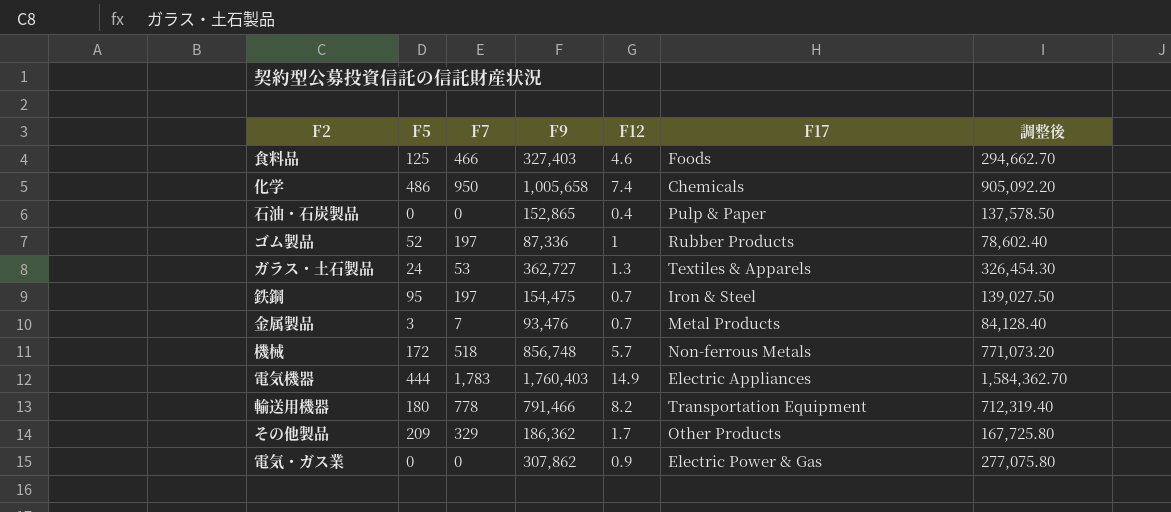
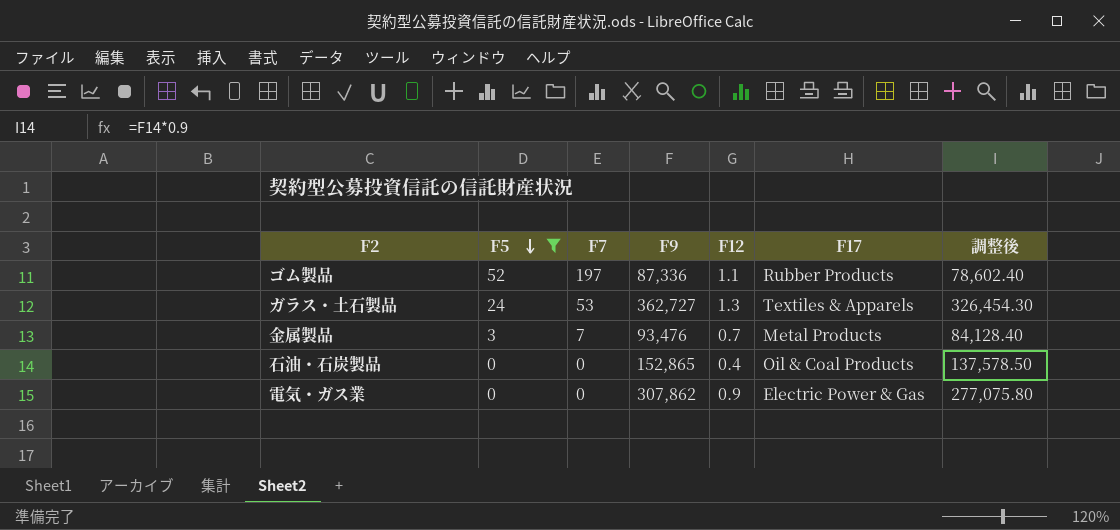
filter: none -> F5 <= 52
row order: none -> F5 descending
ゴム製品 | F12: 1 -> 1.1
石油・石炭製品 | F17: Pulp & Paper -> Oil & Coal Products

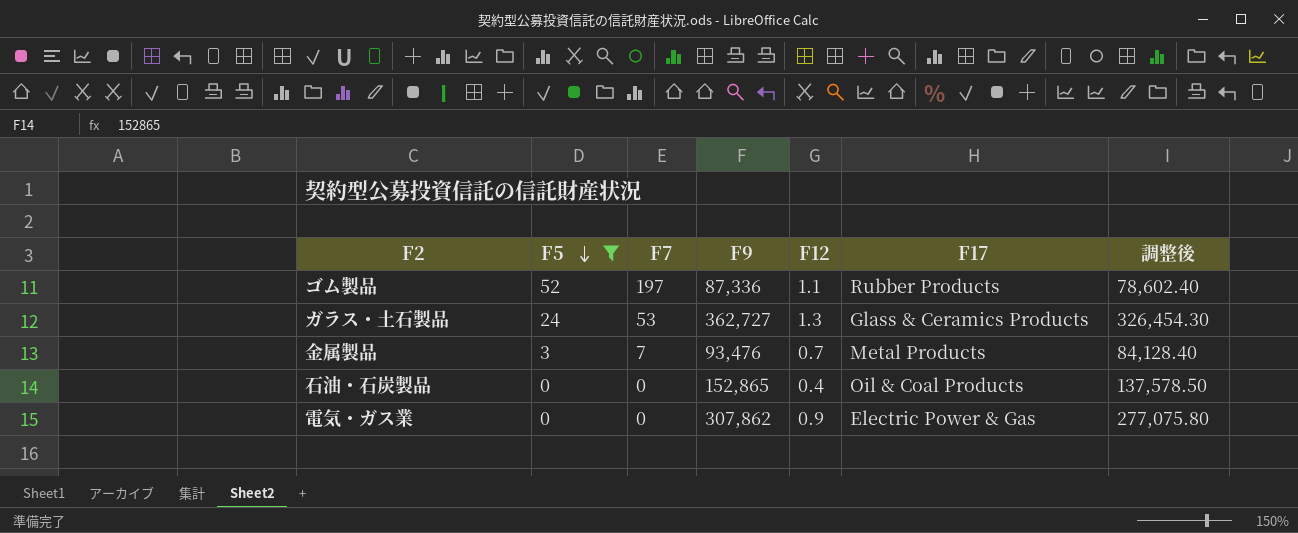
ガラス・土石製品 | F17: Textiles & Apparels -> Glass & Ceramics Products

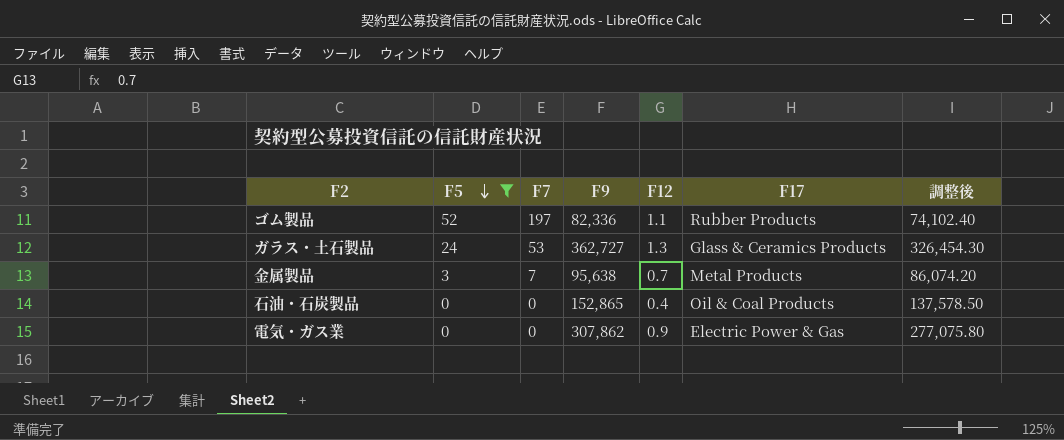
ゴム製品 | F9: 87,336 -> 82,336
ゴム製品 | 調整後: 78,602.40 -> 74,102.40
金属製品 | F9: 93,476 -> 95,638
金属製品 | 調整後: 84,128.40 -> 86,074.20

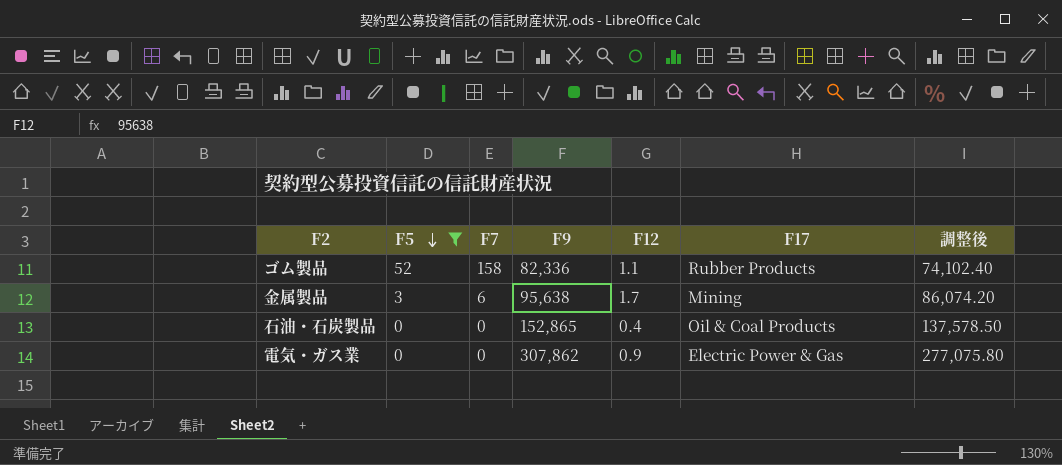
row ガラス・土石製品: 24 | 53 | 362,727 | 1.3 | Glass & Ceramics Products | 326,454.30 -> none
ゴム製品 | F7: 197 -> 158
金属製品 | F7: 7 -> 6
金属製品 | F12: 0.7 -> 1.7
金属製品 | F17: Metal Products -> Mining

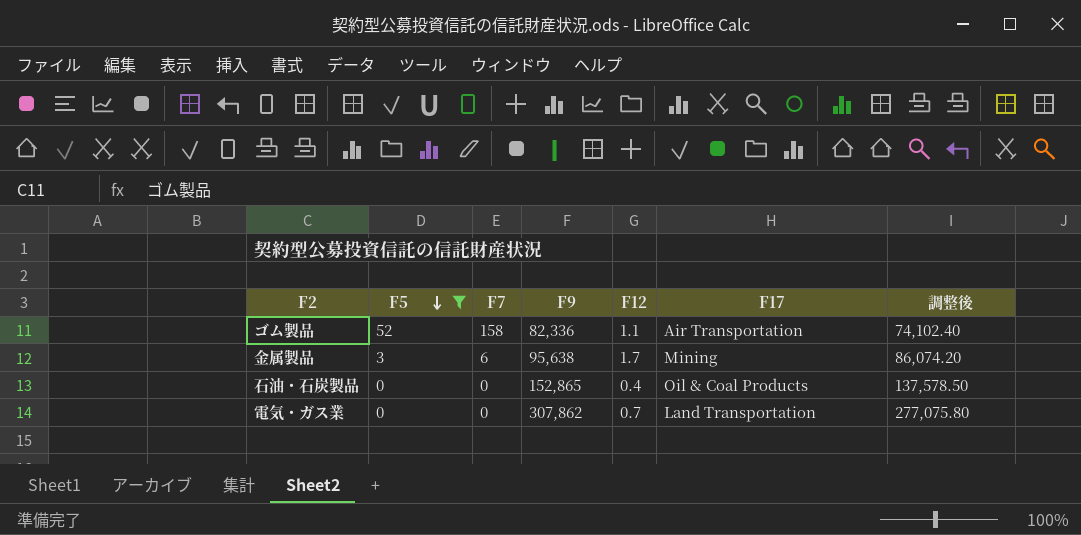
ゴム製品 | F17: Rubber Products -> Air Transportation
電気・ガス業 | F12: 0.9 -> 0.7
電気・ガス業 | F17: Electric Power & Gas -> Land Transportation

